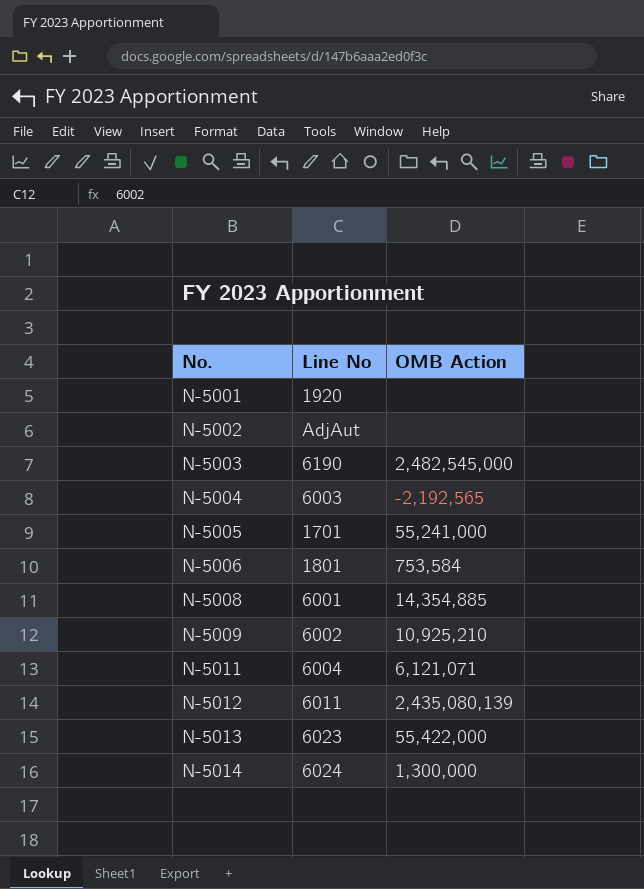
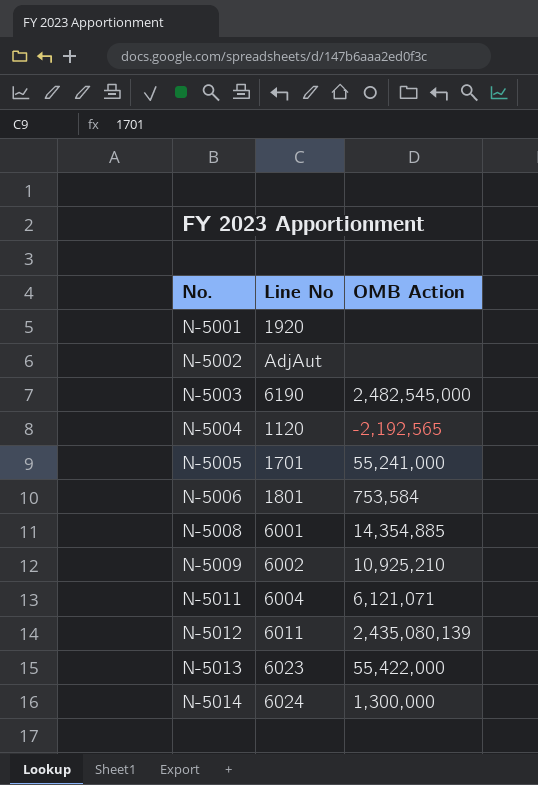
N-5004 | Line No: 6003 -> 1120

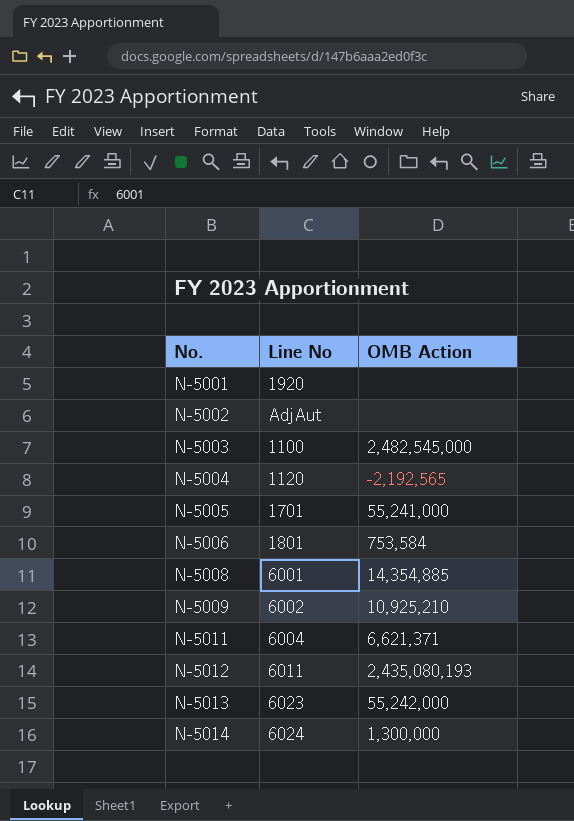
N-5003 | Line No: 6190 -> 1100
N-5011 | OMB Action: 6,121,071 -> 6,621,371
N-5012 | OMB Action: 2,435,080,139 -> 2,435,080,193
N-5013 | OMB Action: 55,422,000 -> 55,242,000

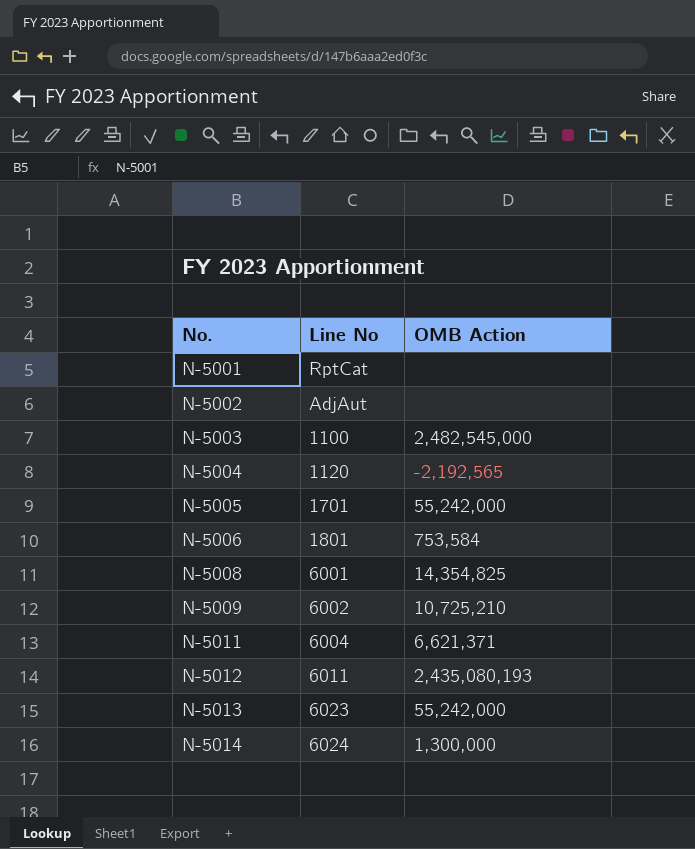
N-5001 | Line No: 1920 -> RptCat
N-5005 | OMB Action: 55,241,000 -> 55,242,000
N-5008 | OMB Action: 14,354,885 -> 14,354,825
N-5009 | OMB Action: 10,925,210 -> 10,725,210

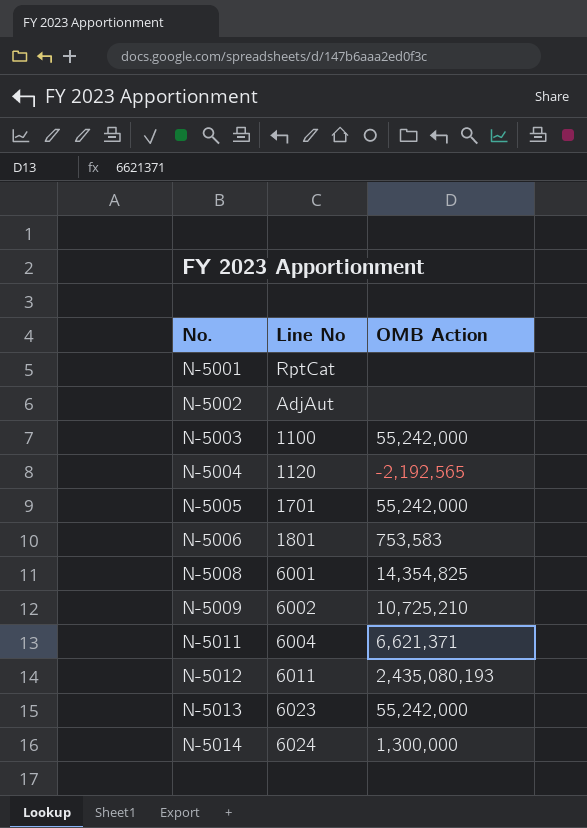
N-5003 | OMB Action: 2,482,545,000 -> 55,242,000
N-5006 | OMB Action: 753,584 -> 753,583

